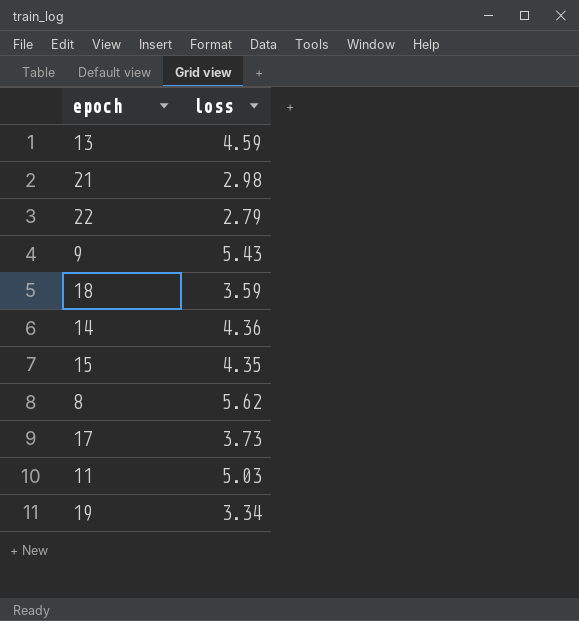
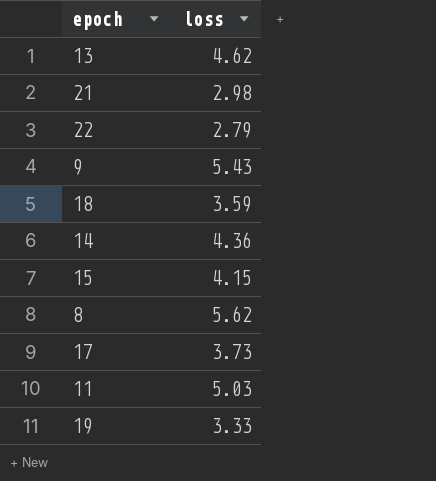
13 | loss: 4.59 -> 4.62
15 | loss: 4.35 -> 4.15
19 | loss: 3.34 -> 3.33

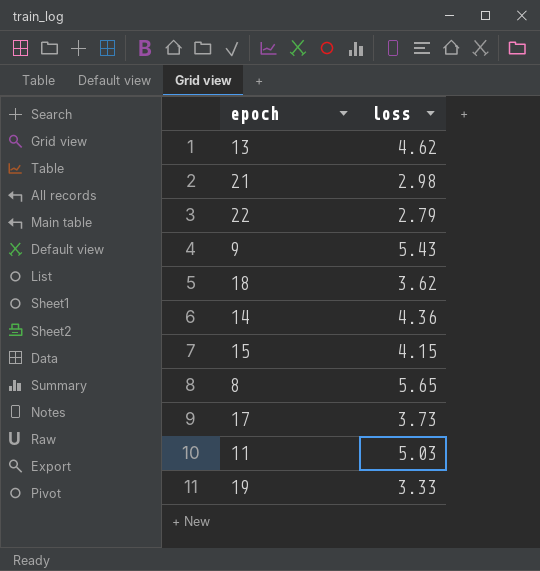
18 | loss: 3.59 -> 3.62
8 | loss: 5.62 -> 5.65

